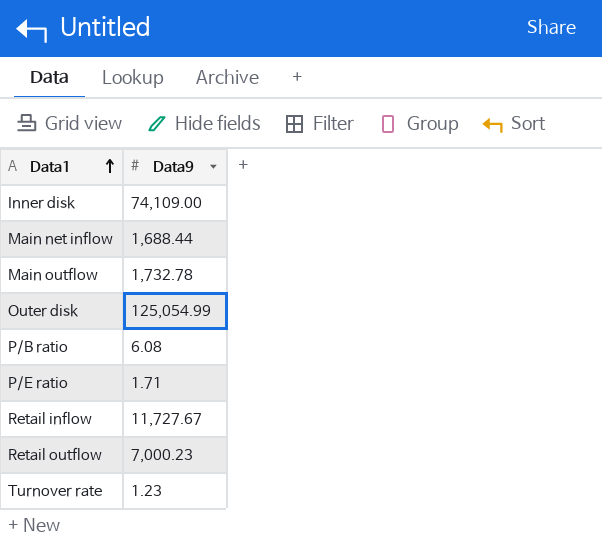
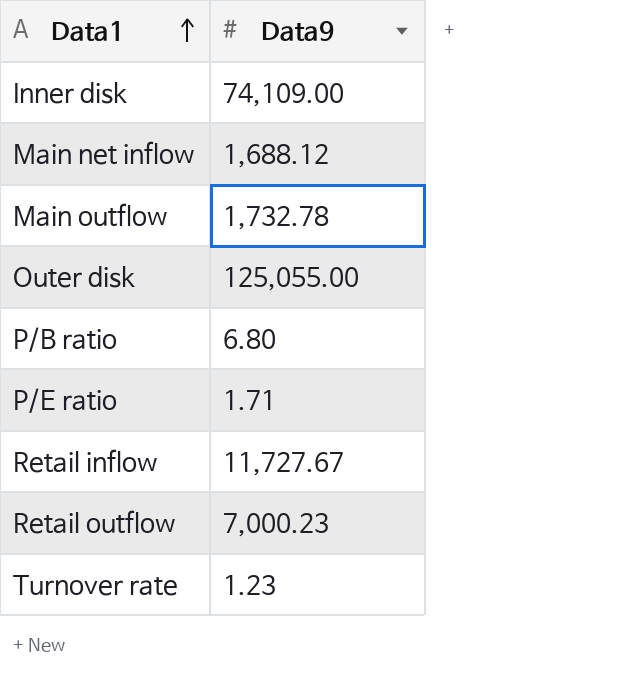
Main net inflow | Data9: 1,688.44 -> 1,688.12
Outer disk | Data9: 125,054.99 -> 125,055.00
P/B ratio | Data9: 6.08 -> 6.80

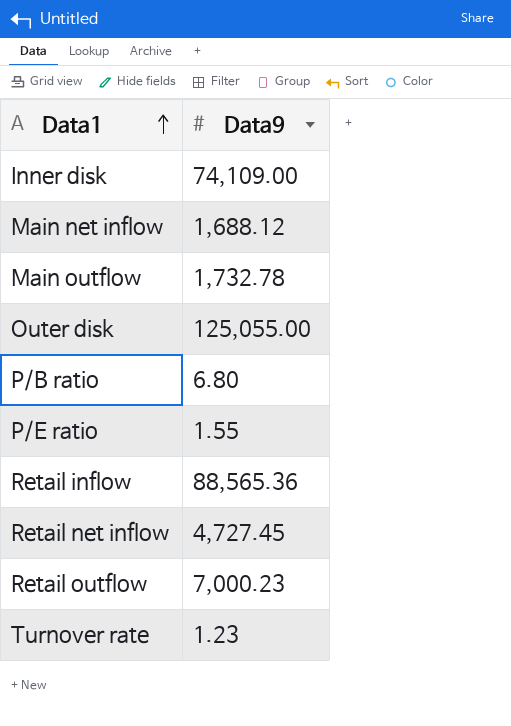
P/E ratio | Data9: 1.71 -> 1.55
Retail inflow | Data9: 11,727.67 -> 88,565.36
row Retail net inflow: none -> 4,727.45

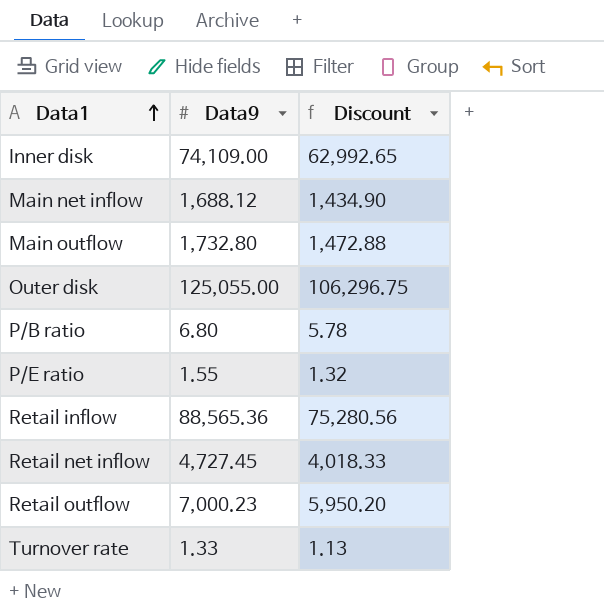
column Discount | formula: none -> [Data9] * 0.85
Main outflow | Data9: 1,732.78 -> 1,732.80
Turnover rate | Data9: 1.23 -> 1.33

